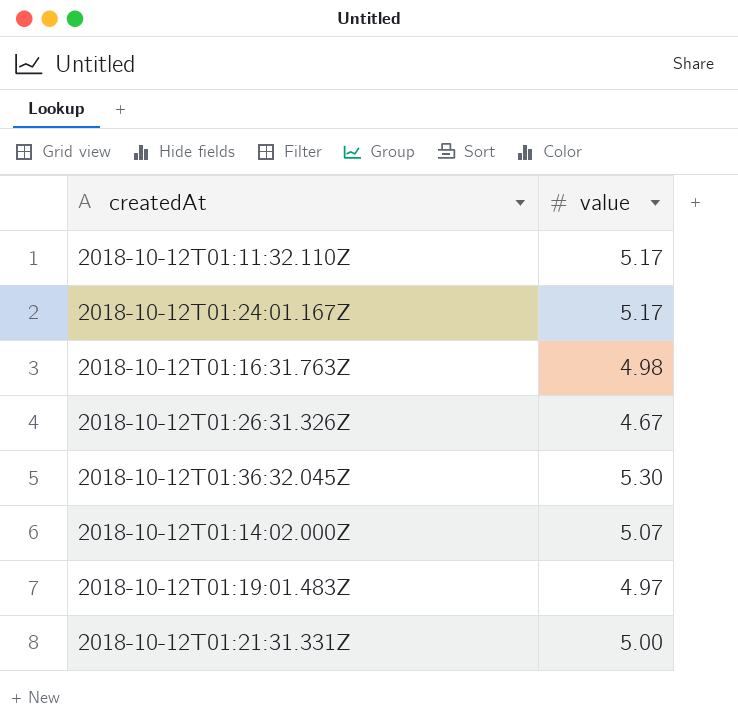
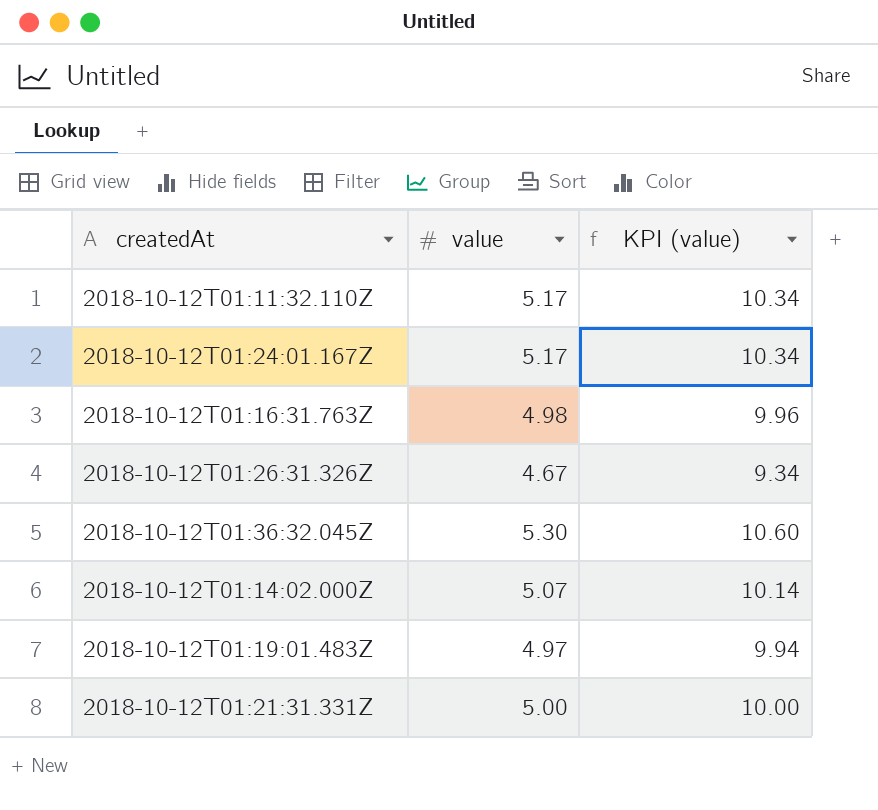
column KPI (value) | formula: none -> [value] * 2

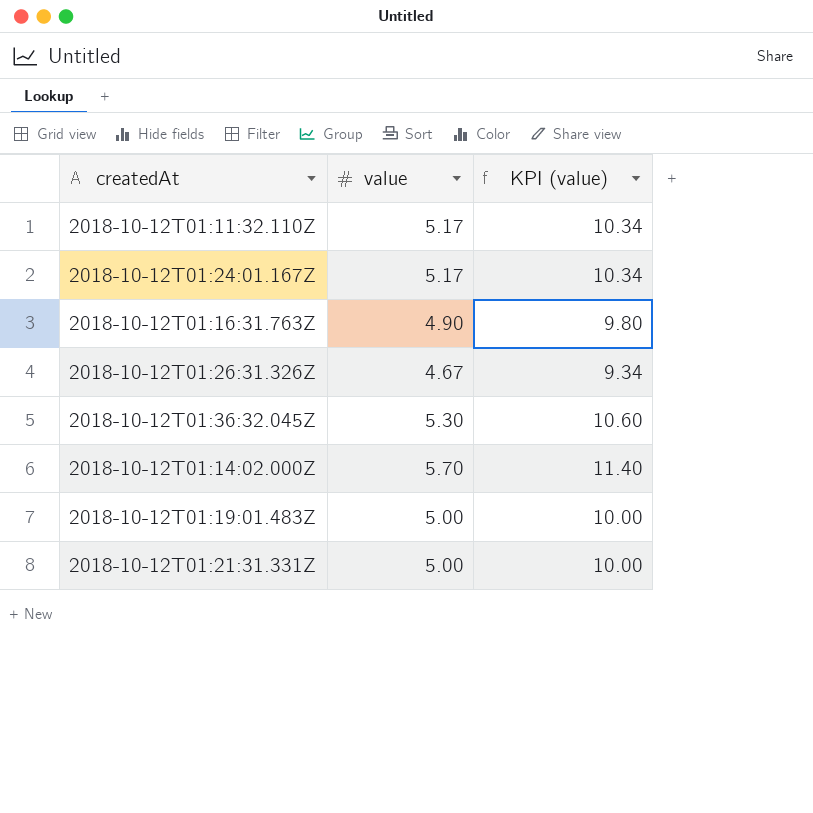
2018-10-12T01:16:31.763Z | value: 4.98 -> 4.90
2018-10-12T01:16:31.763Z | KPI (value): 9.96 -> 9.80
2018-10-12T01:14:02.000Z | value: 5.07 -> 5.70
2018-10-12T01:14:02.000Z | KPI (value): 10.14 -> 11.40
2018-10-12T01:19:01.483Z | value: 4.97 -> 5.00
2018-10-12T01:19:01.483Z | KPI (value): 9.94 -> 10.00

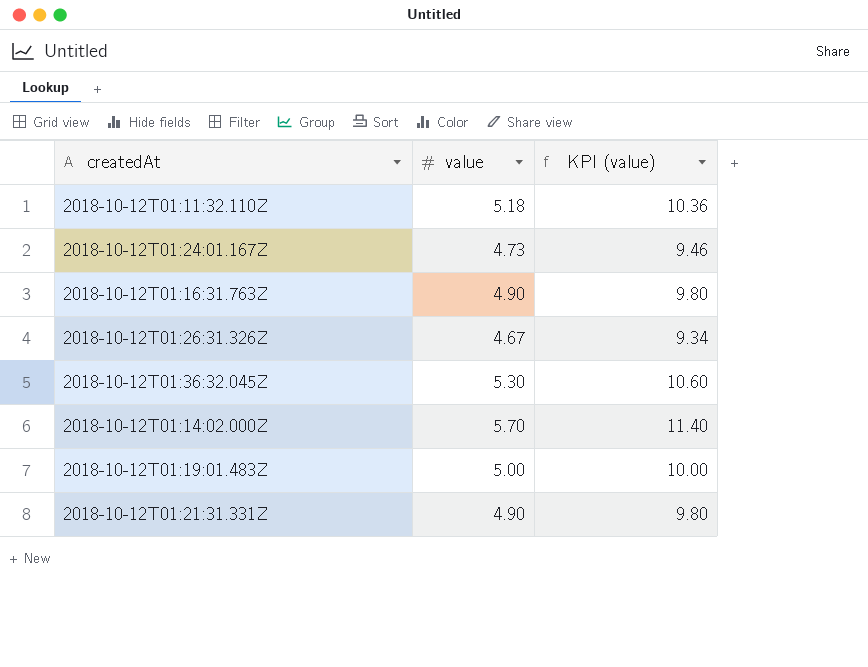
2018-10-12T01:11:32.110Z | value: 5.17 -> 5.18
2018-10-12T01:11:32.110Z | KPI (value): 10.34 -> 10.36
2018-10-12T01:24:01.167Z | value: 5.17 -> 4.73
2018-10-12T01:24:01.167Z | KPI (value): 10.34 -> 9.46
2018-10-12T01:21:31.331Z | value: 5.00 -> 4.90
2018-10-12T01:21:31.331Z | KPI (value): 10.00 -> 9.80

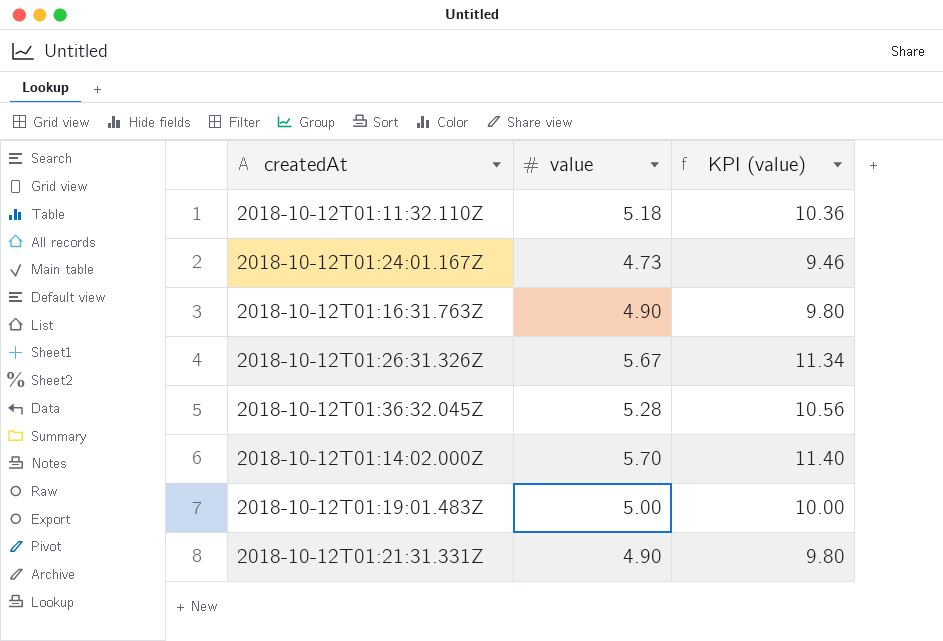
2018-10-12T01:26:31.326Z | value: 4.67 -> 5.67
2018-10-12T01:26:31.326Z | KPI (value): 9.34 -> 11.34
2018-10-12T01:36:32.045Z | value: 5.30 -> 5.28
2018-10-12T01:36:32.045Z | KPI (value): 10.60 -> 10.56

